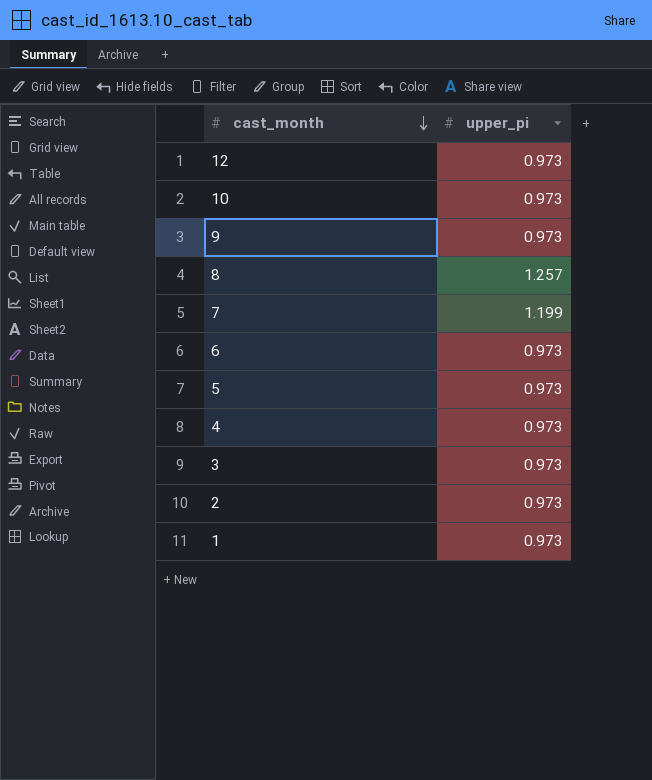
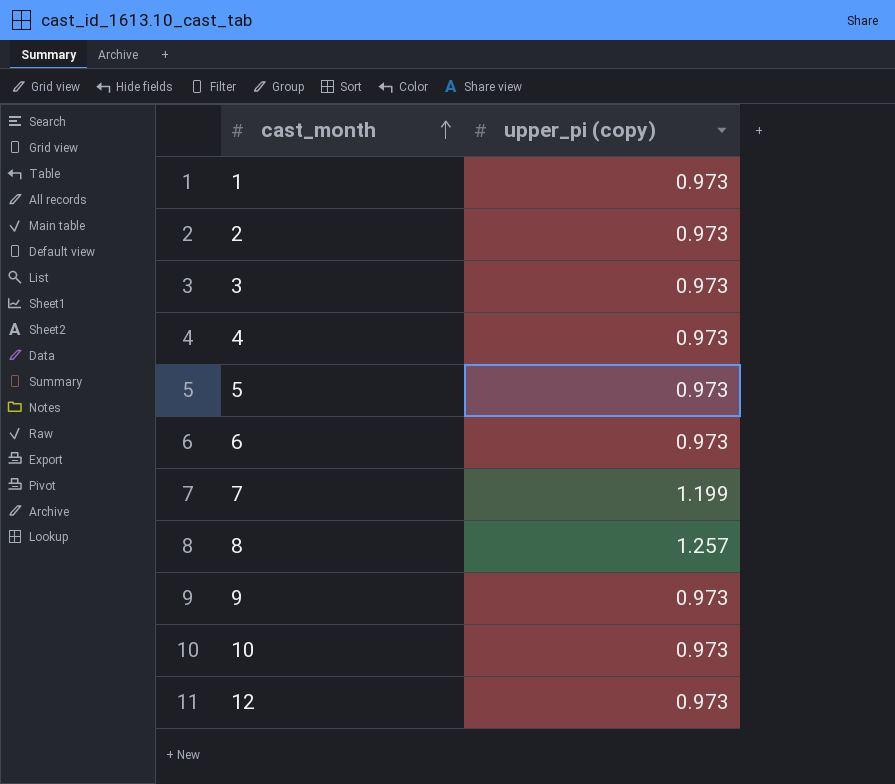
row order: cast_month descending -> cast_month ascending
column name: upper_pi -> upper_pi (copy)

